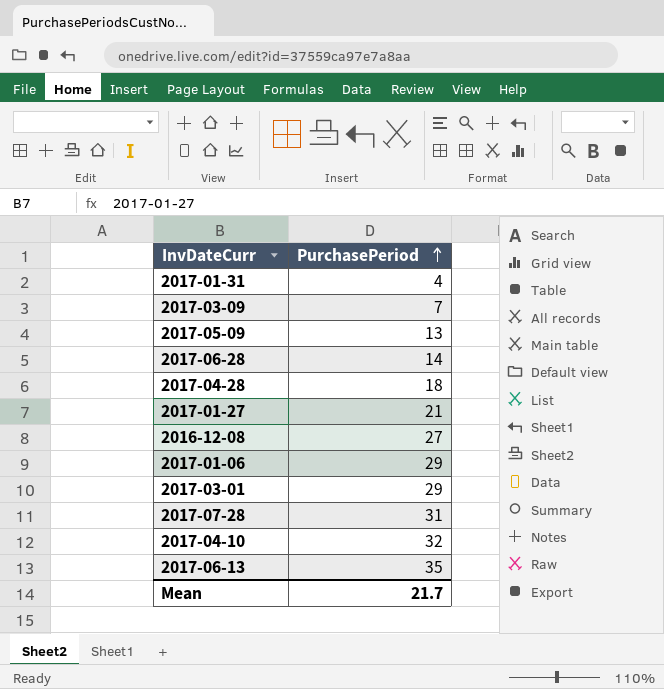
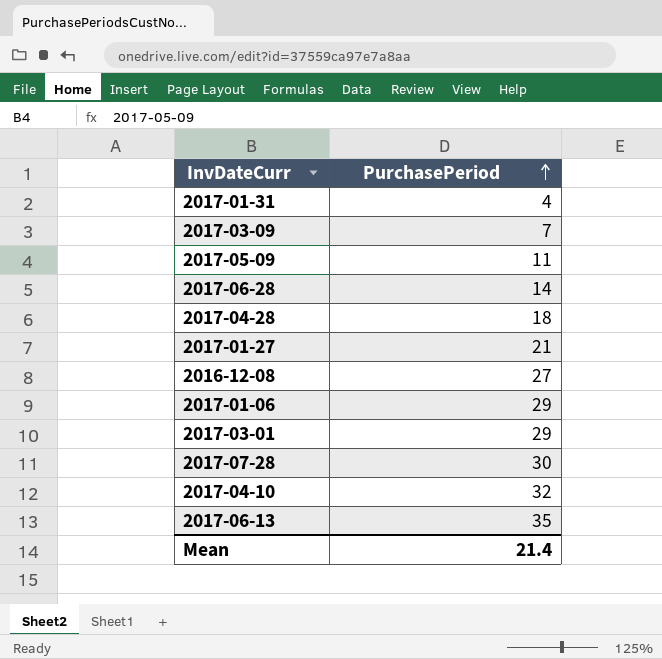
2017-05-09 | PurchasePeriod: 13 -> 11
2017-07-28 | PurchasePeriod: 31 -> 30
Mean | PurchasePeriod: 21.7 -> 21.4

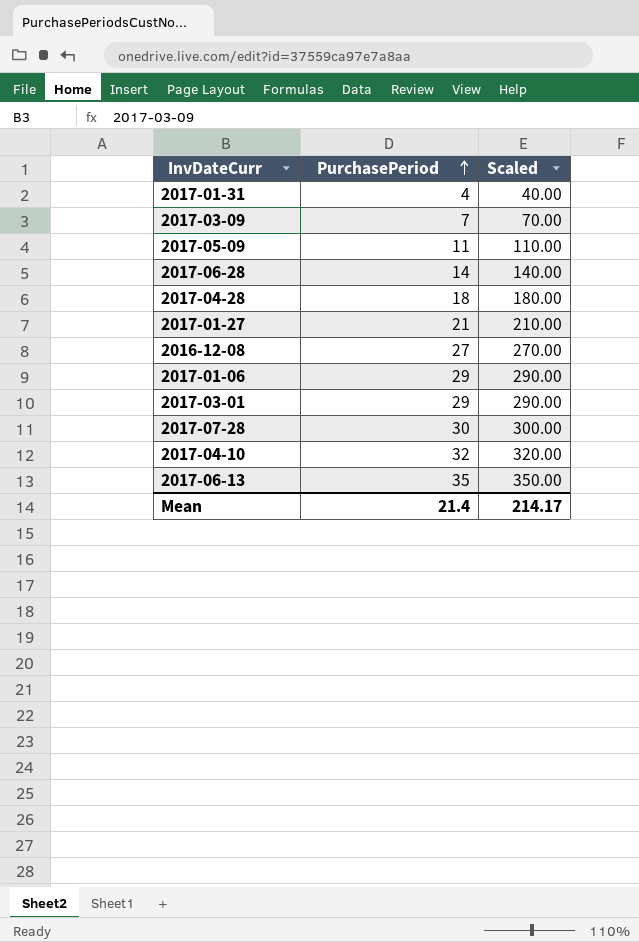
column Scaled | formula: none -> [PurchasePeriod] * 10

